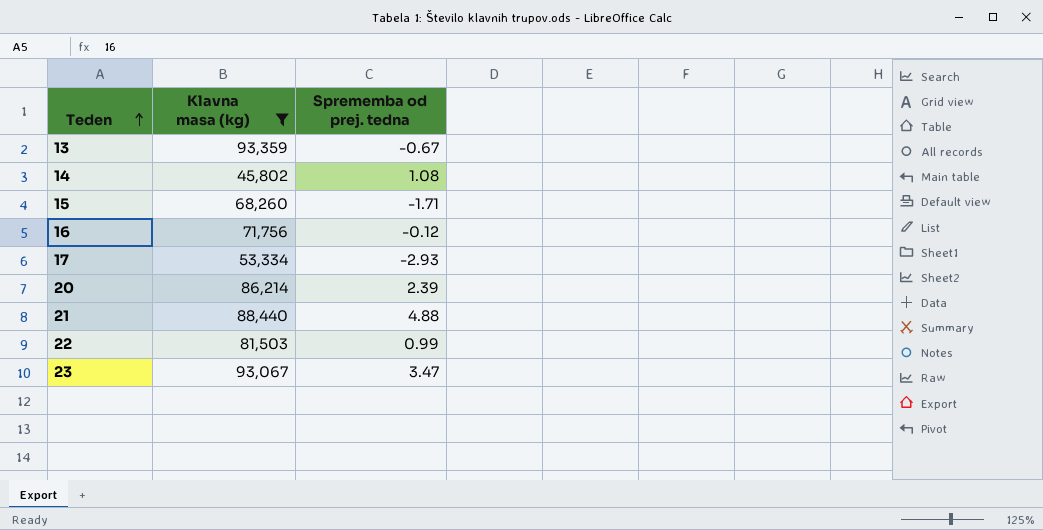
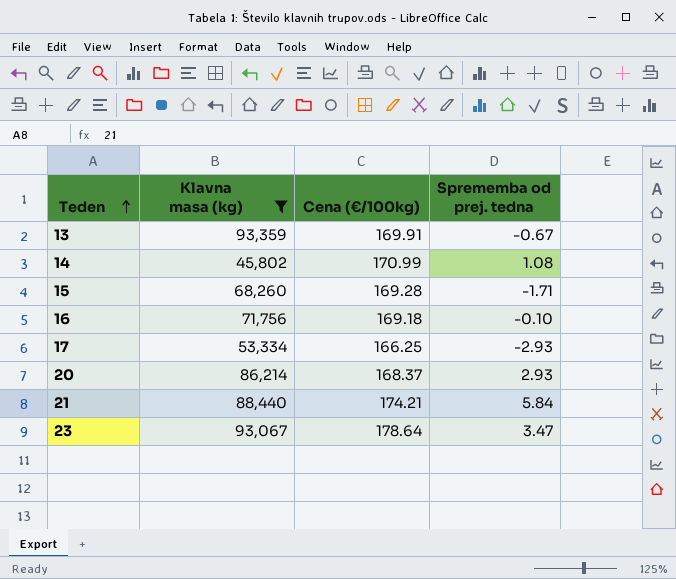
column Cena (€/100kg) | position: none -> 3
row 22: 81,503 | 0.99 -> none
16 | Sprememba od prej. tedna: -0.12 -> -0.10
20 | Sprememba od prej. tedna: 2.39 -> 2.93
21 | Sprememba od prej. tedna: 4.88 -> 5.84

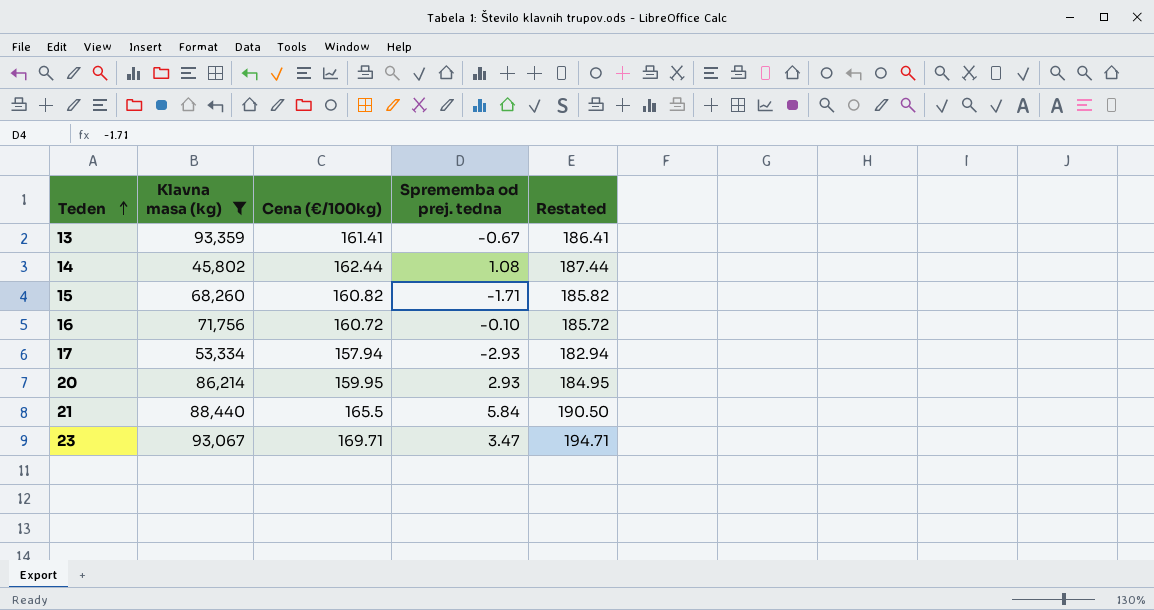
column Restated | formula: none -> [Cena (€/100kg)] + 25
13 | Cena (€/100kg): 169.91 -> 161.41
14 | Cena (€/100kg): 170.99 -> 162.44
15 | Cena (€/100kg): 169.28 -> 160.82
16 | Cena (€/100kg): 169.18 -> 160.72
17 | Cena (€/100kg): 166.25 -> 157.94
20 | Cena (€/100kg): 168.37 -> 159.95
21 | Cena (€/100kg): 174.21 -> 165.5
23 | Cena (€/100kg): 178.64 -> 169.71

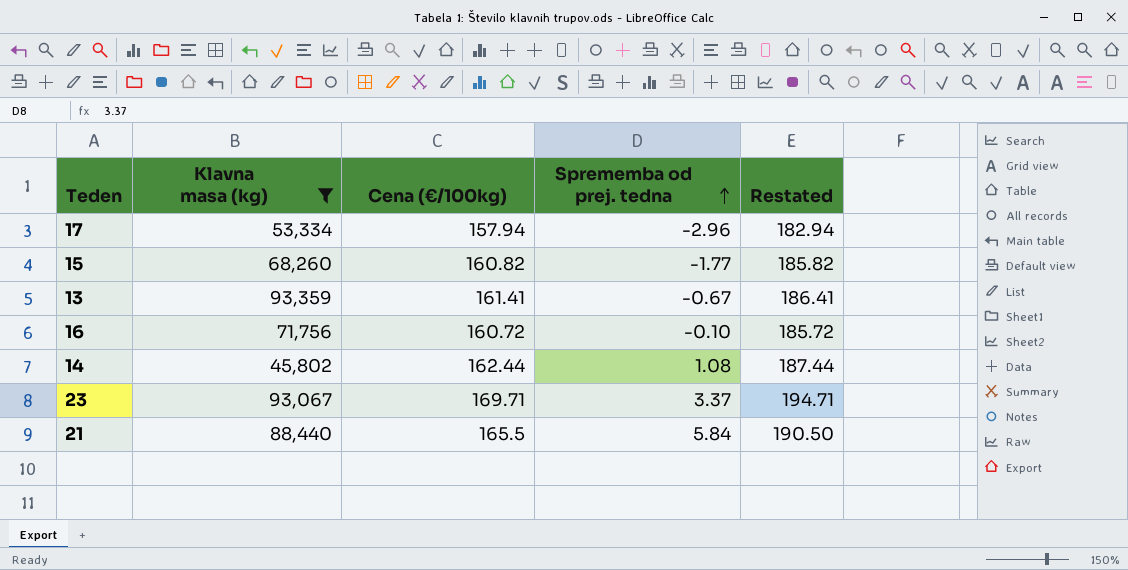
row order: Teden ascending -> Sprememba od prej. tedna ascending
row 20: 86,214 | 159.95 | 2.93 | 184.95 -> none
17 | Sprememba od prej. tedna: -2.93 -> -2.96
15 | Sprememba od prej. tedna: -1.71 -> -1.77
23 | Sprememba od prej. tedna: 3.47 -> 3.37

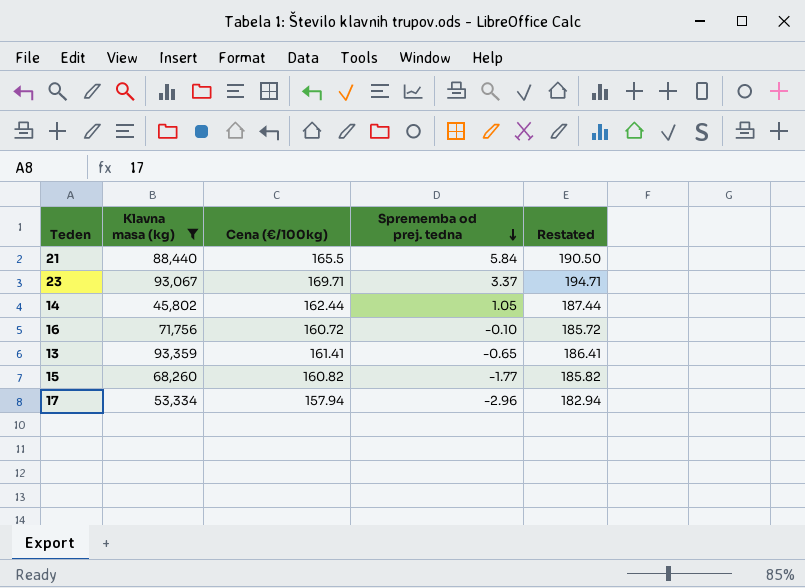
row order: Sprememba od prej. tedna ascending -> Sprememba od prej. tedna descending
14 | Sprememba od prej. tedna: 1.08 -> 1.05
13 | Sprememba od prej. tedna: -0.67 -> -0.65

